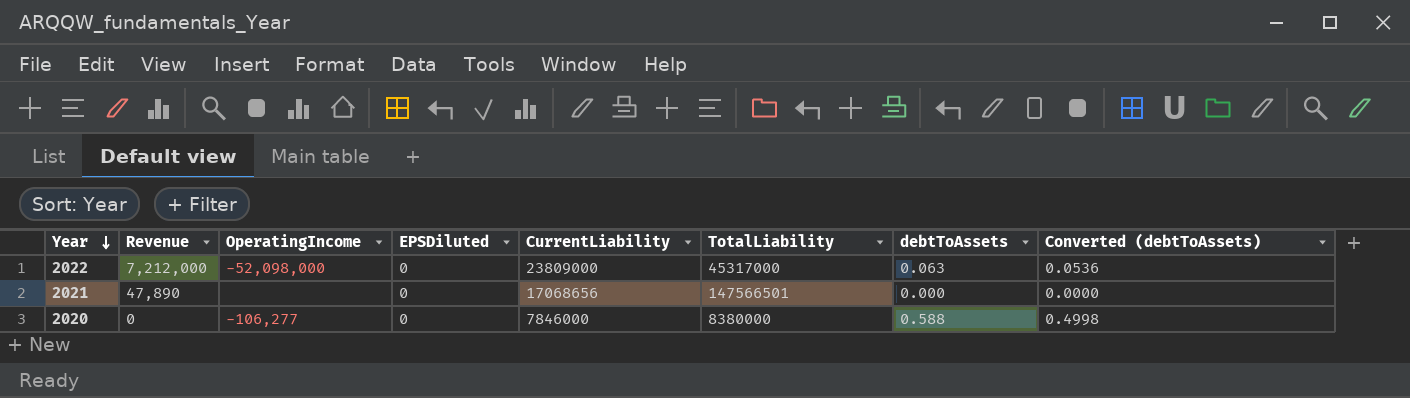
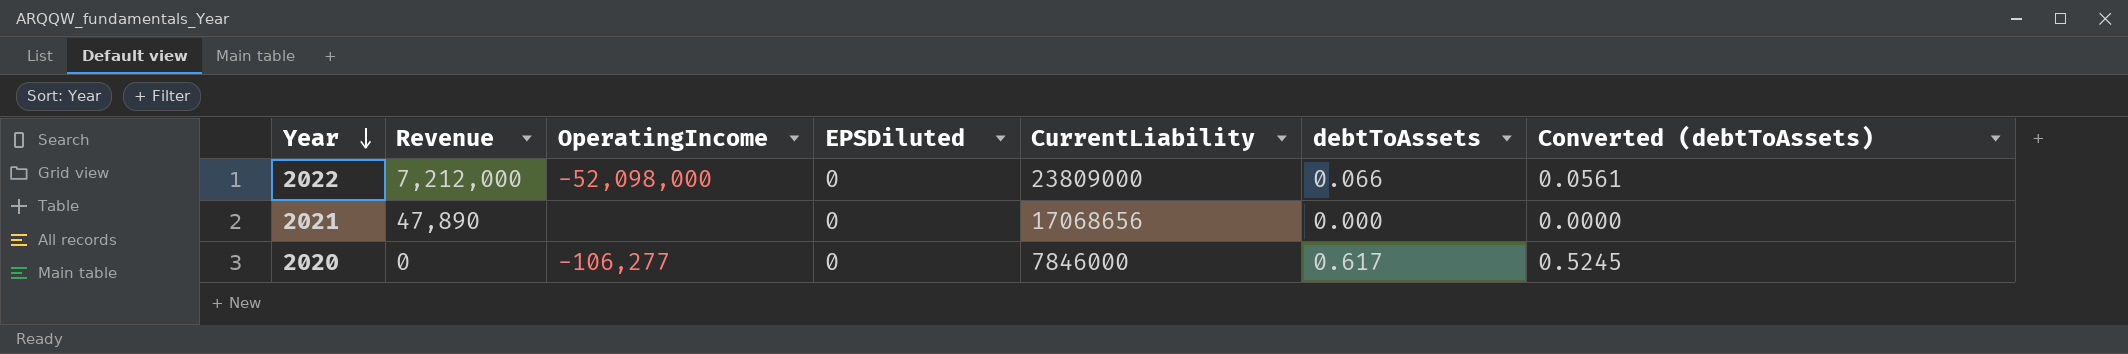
column TotalLiability | position: 6 -> none
2022 | debtToAssets: 0.063 -> 0.066
2022 | Converted (debtToAssets): 0.0536 -> 0.0561
2020 | debtToAssets: 0.588 -> 0.617
2020 | Converted (debtToAssets): 0.4998 -> 0.5245

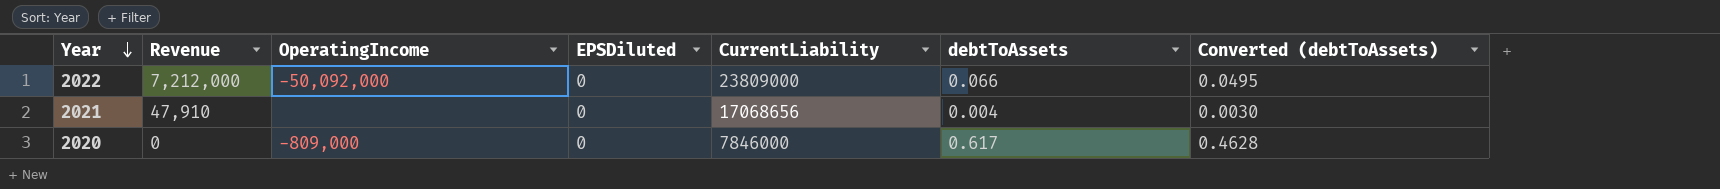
column Converted (debtToAssets) | formula: [debtToAssets] * 0.85 -> [debtToAssets] * 0.75
2022 | OperatingIncome: -52,098,000 -> -50,092,000
2021 | Revenue: 47,890 -> 47,910
2021 | debtToAssets: 0.000 -> 0.004
2020 | OperatingIncome: -106,277 -> -809,000

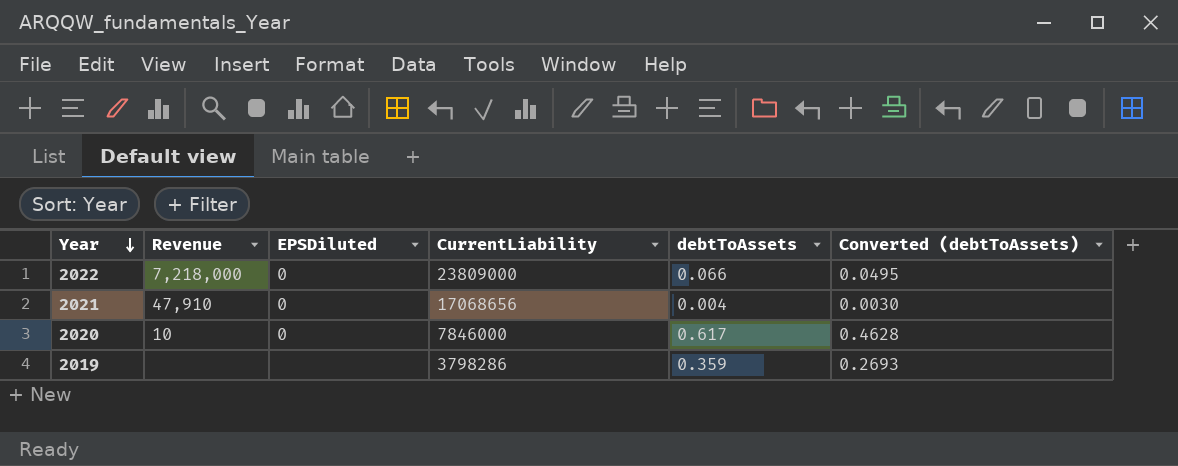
column OperatingIncome | position: 3 -> none
2022 | Revenue: 7,212,000 -> 7,218,000
2020 | Revenue: 0 -> 10
row 2019: none -> none | none | 3798286 | 0.359 | 0.2693

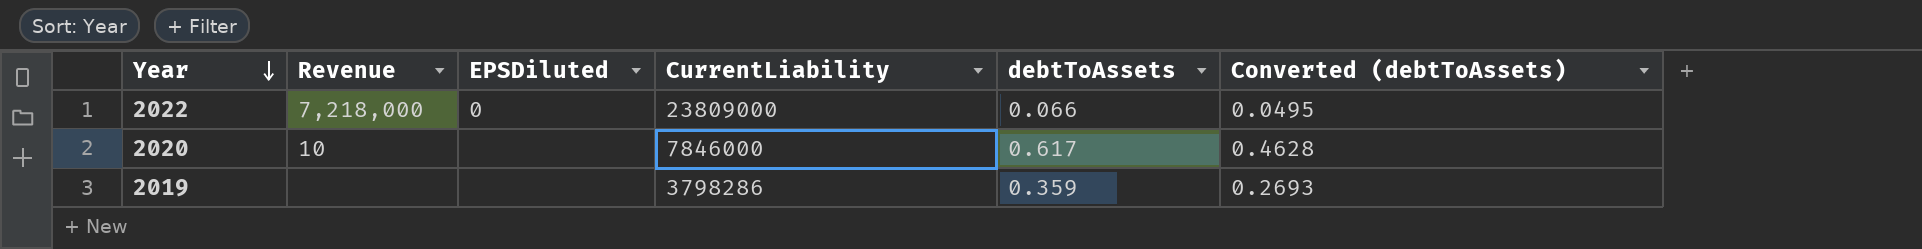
row 2021: 47,910 | 0 | 17068656 | 0.004 | 0.0030 -> none
2020 | EPSDiluted: 0 -> none

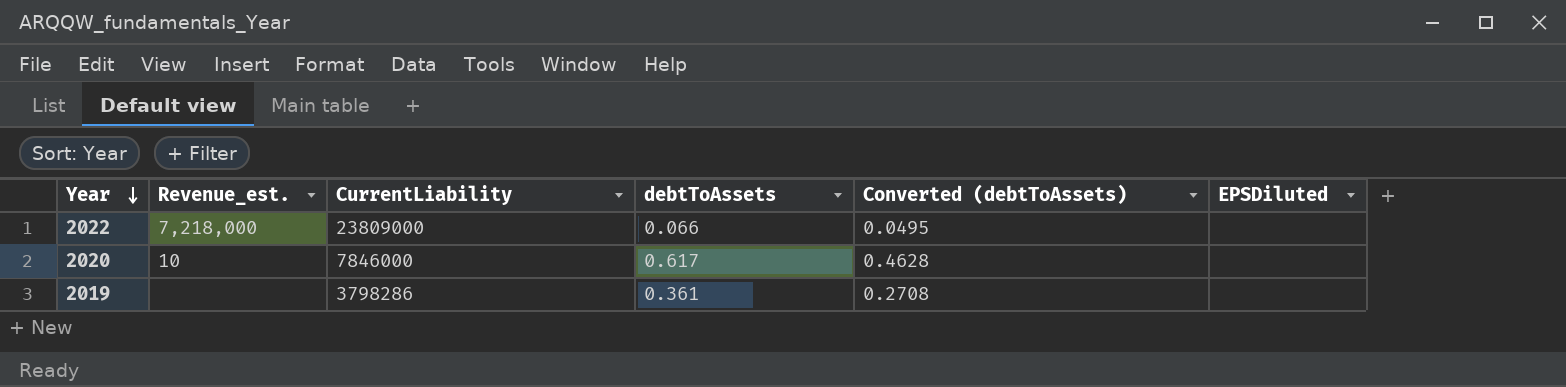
column name: Revenue -> Revenue_est.
column EPSDiluted | position: 3 -> 6
2022 | EPSDiluted: 0 -> none
2019 | debtToAssets: 0.359 -> 0.361
2019 | Converted (debtToAssets): 0.2693 -> 0.2708

